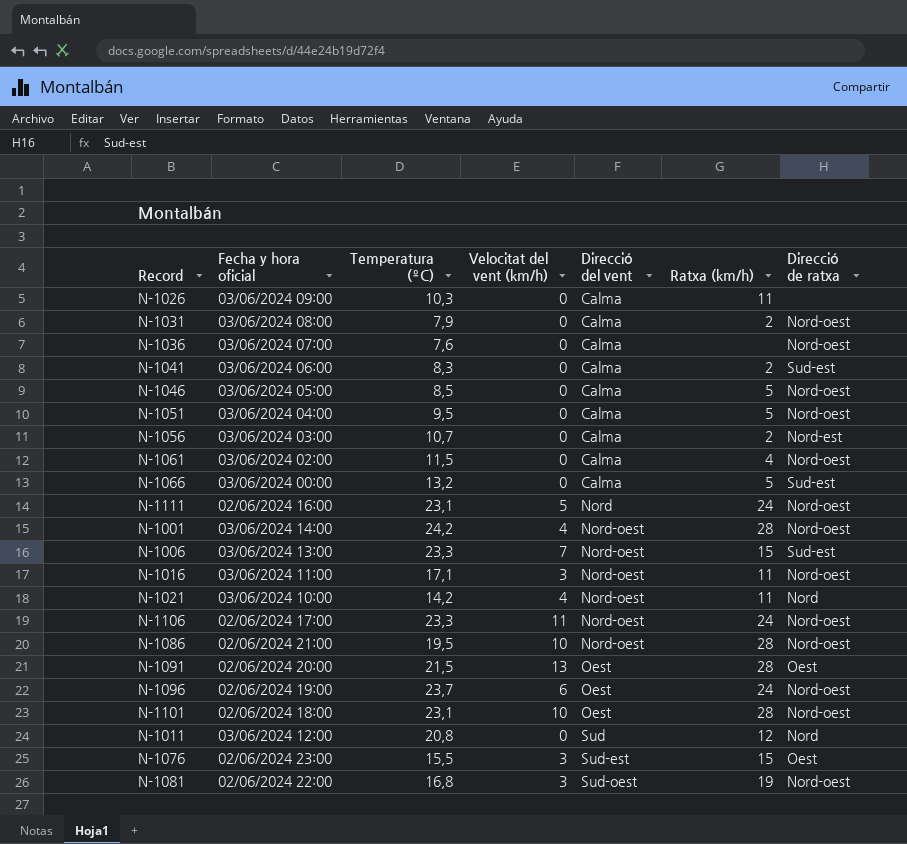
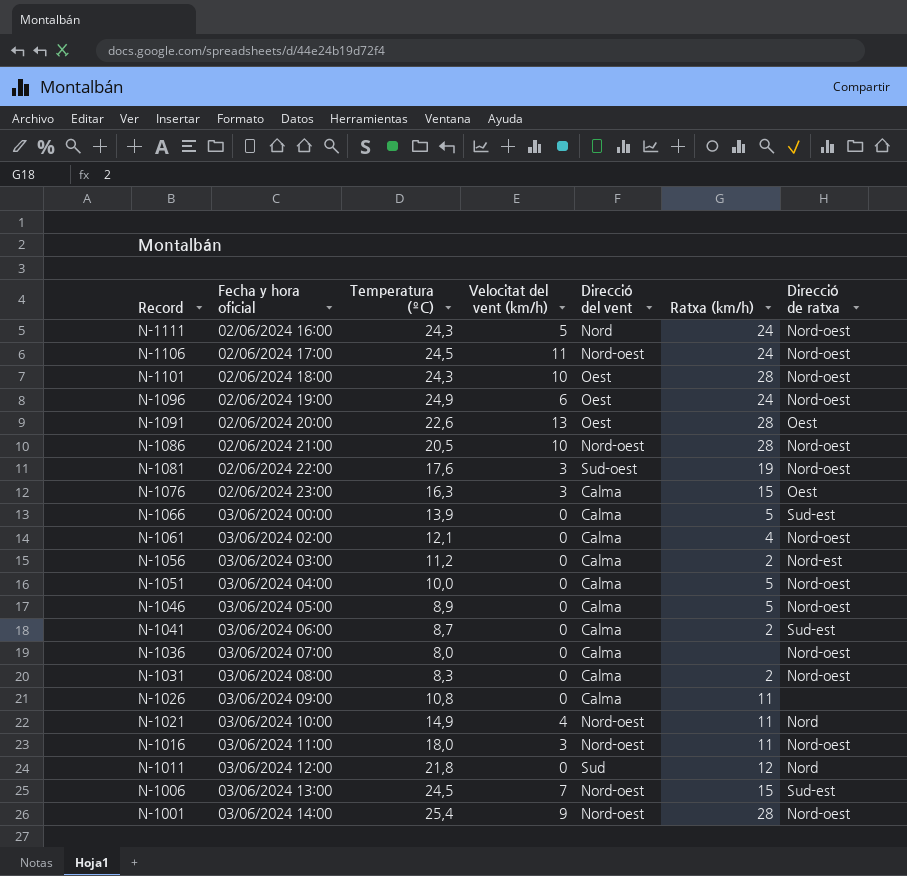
row order: Direcció del vent ascending -> Record descending
N-1111 | Temperatura (ºC): 23,1 -> 24,3
N-1106 | Temperatura (ºC): 23,3 -> 24,5
N-1101 | Temperatura (ºC): 23,1 -> 24,3
N-1096 | Temperatura (ºC): 23,7 -> 24,9
N-1091 | Temperatura (ºC): 21,5 -> 22,6
N-1086 | Temperatura (ºC): 19,5 -> 20,5
N-1081 | Temperatura (ºC): 16,8 -> 17,6
N-1076 | Temperatura (ºC): 15,5 -> 16,3
N-1076 | Direcció del vent: Sud-est -> Calma
N-1066 | Temperatura (ºC): 13,2 -> 13,9
N-1061 | Temperatura (ºC): 11,5 -> 12,1
N-1056 | Temperatura (ºC): 10,7 -> 11,2
N-1051 | Temperatura (ºC): 9,5 -> 10,0
N-1046 | Temperatura (ºC): 8,5 -> 8,9
N-1041 | Temperatura (ºC): 8,3 -> 8,7
N-1036 | Temperatura (ºC): 7,6 -> 8,0
N-1031 | Temperatura (ºC): 7,9 -> 8,3
N-1026 | Temperatura (ºC): 10,3 -> 10,8
N-1021 | Temperatura (ºC): 14,2 -> 14,9
N-1016 | Temperatura (ºC): 17,1 -> 18,0
N-1011 | Temperatura (ºC): 20,8 -> 21,8
N-1006 | Temperatura (ºC): 23,3 -> 24,5
N-1001 | Temperatura (ºC): 24,2 -> 25,4
N-1001 | Velocitat del vent (km/h): 4 -> 9

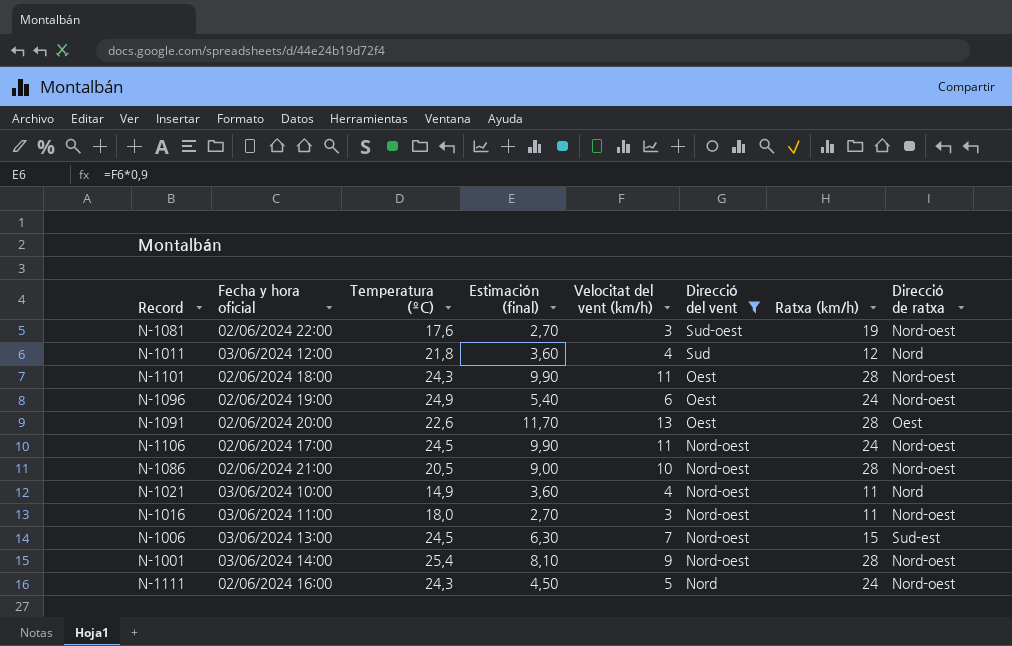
filter: none -> Direcció del vent != Calma
row order: Record descending -> Direcció del vent descending
column Estimación (final) | formula: none -> [Velocitat del vent (km/h)] * 0,9
N-1011 | Velocitat del vent (km/h): 0 -> 4
N-1101 | Velocitat del vent (km/h): 10 -> 11

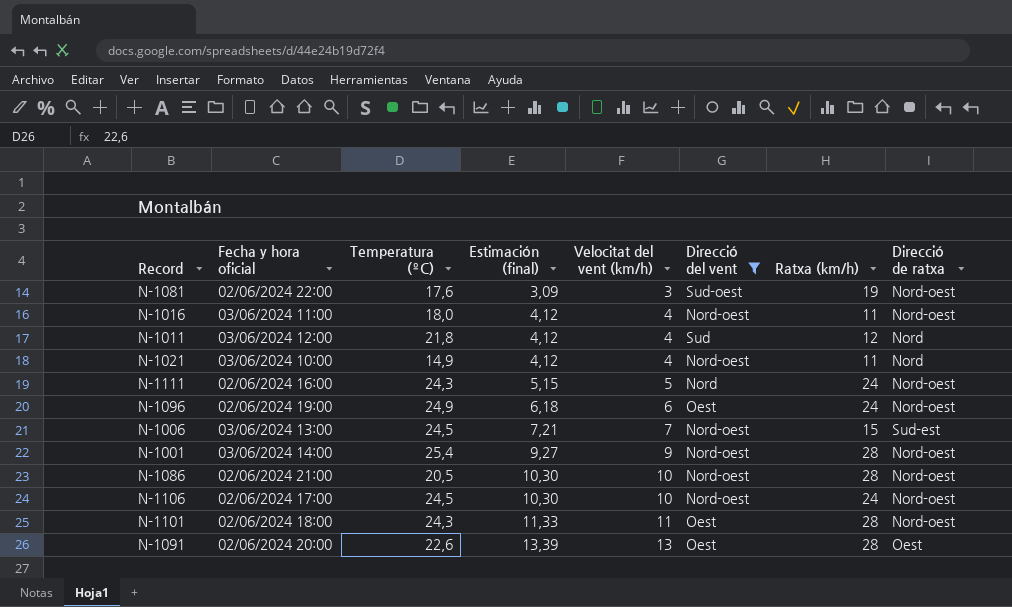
row order: Direcció del vent descending -> Estimación (final) ascending
column Estimación (final) | formula: [Velocitat del vent (km/h)] * 0,9 -> [Velocitat del vent (km/h)] * 1,03
N-1016 | Velocitat del vent (km/h): 3 -> 4
N-1106 | Velocitat del vent (km/h): 11 -> 10

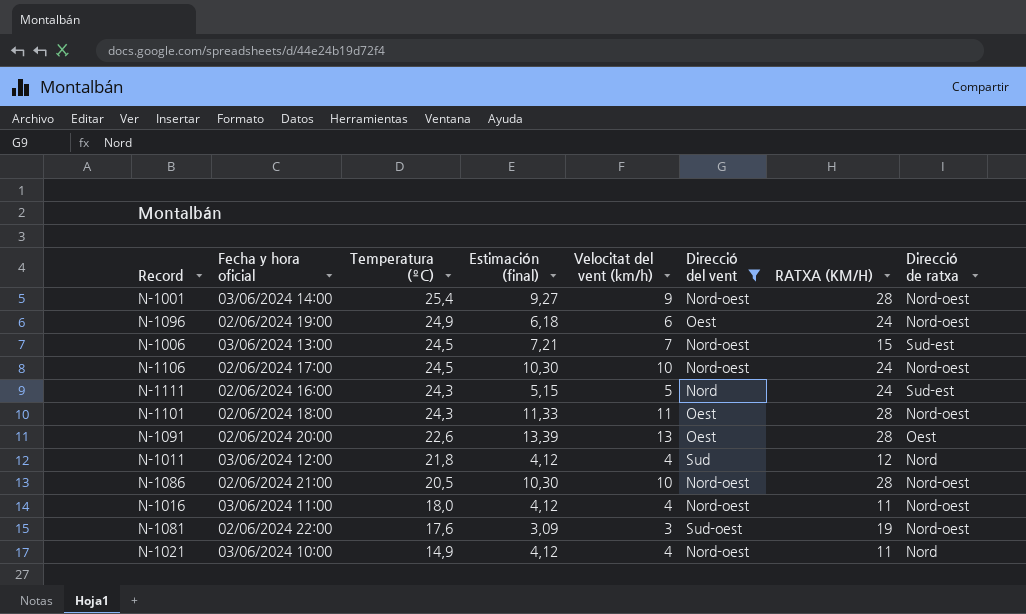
row order: Estimación (final) ascending -> Temperatura (ºC) descending
column name: Ratxa (km/h) -> RATXA (KM/H)
N-1111 | Direcció de ratxa: Nord-oest -> Sud-est

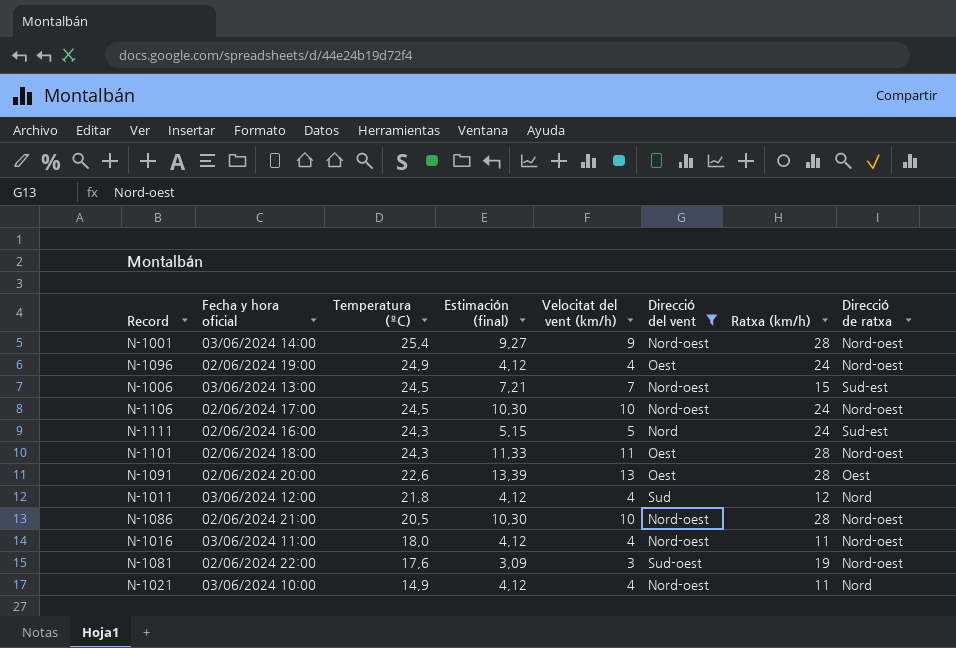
column name: RATXA (KM/H) -> Ratxa (km/h)
N-1096 | Estimación (final): 6,18 -> 4,12
N-1096 | Velocitat del vent (km/h): 6 -> 4

